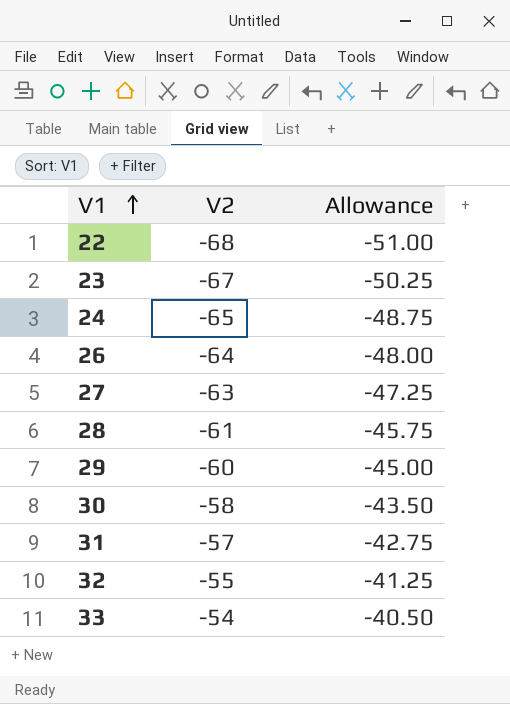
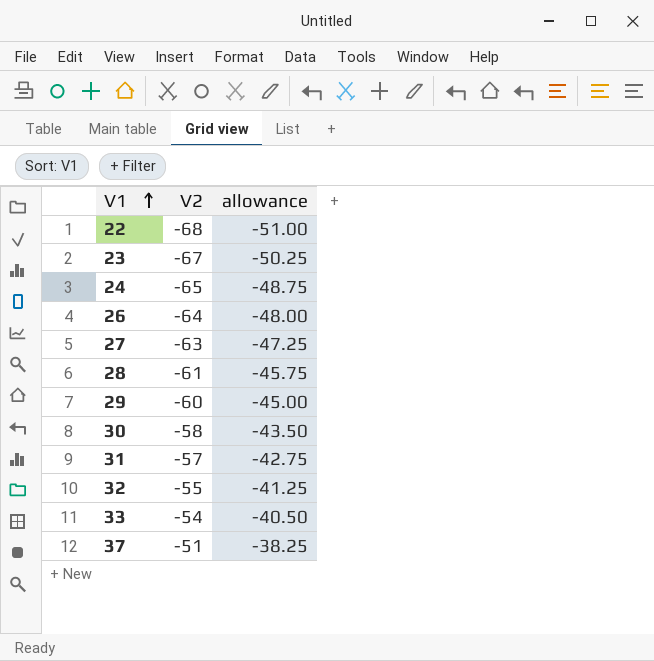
column name: Allowance -> allowance
row 37: none -> -51 | -38.25

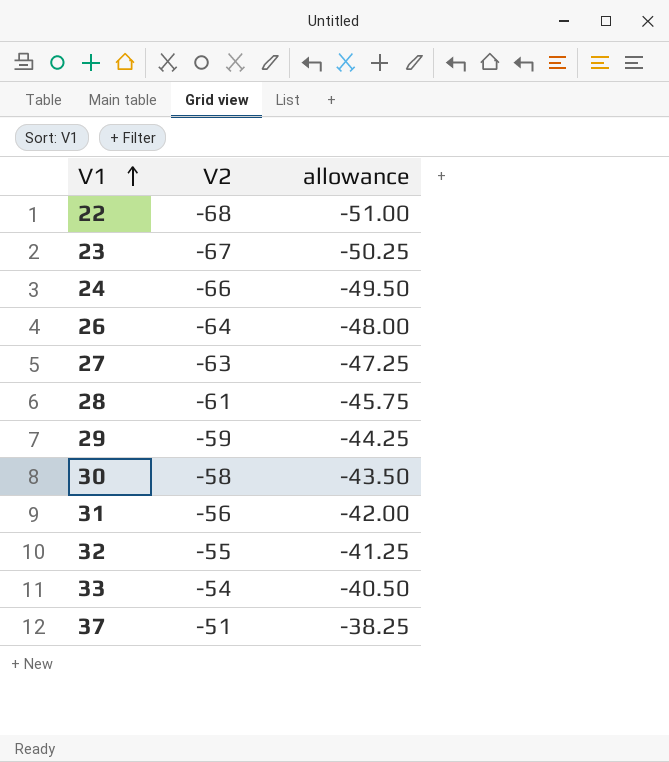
24 | V2: -65 -> -66
24 | allowance: -48.75 -> -49.50
29 | V2: -60 -> -59
29 | allowance: -45.00 -> -44.25
31 | V2: -57 -> -56
31 | allowance: -42.75 -> -42.00

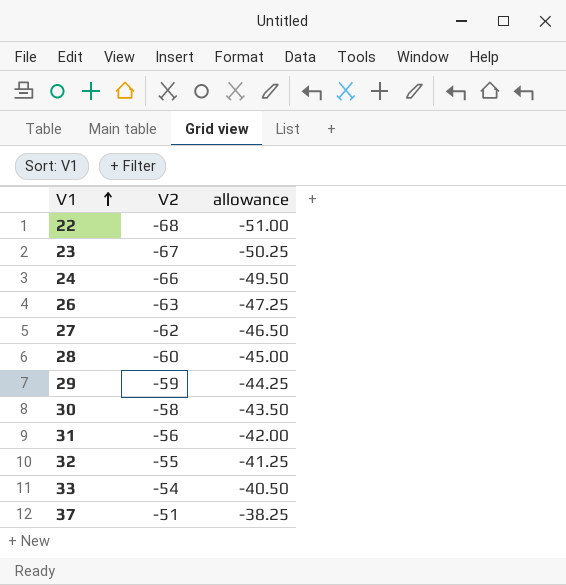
26 | V2: -64 -> -63
26 | allowance: -48.00 -> -47.25
27 | V2: -63 -> -62
27 | allowance: -47.25 -> -46.50
28 | V2: -61 -> -60
28 | allowance: -45.75 -> -45.00

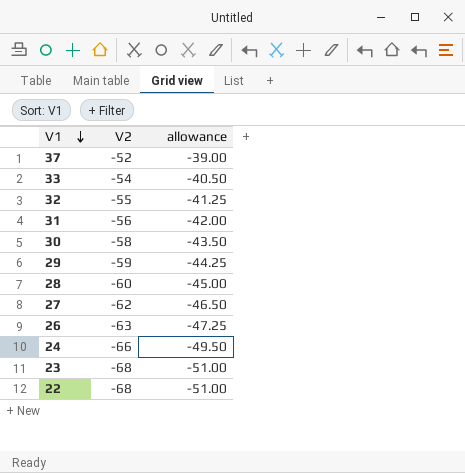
row order: V1 ascending -> V1 descending
37 | V2: -51 -> -52
37 | allowance: -38.25 -> -39.00
23 | V2: -67 -> -68
23 | allowance: -50.25 -> -51.00

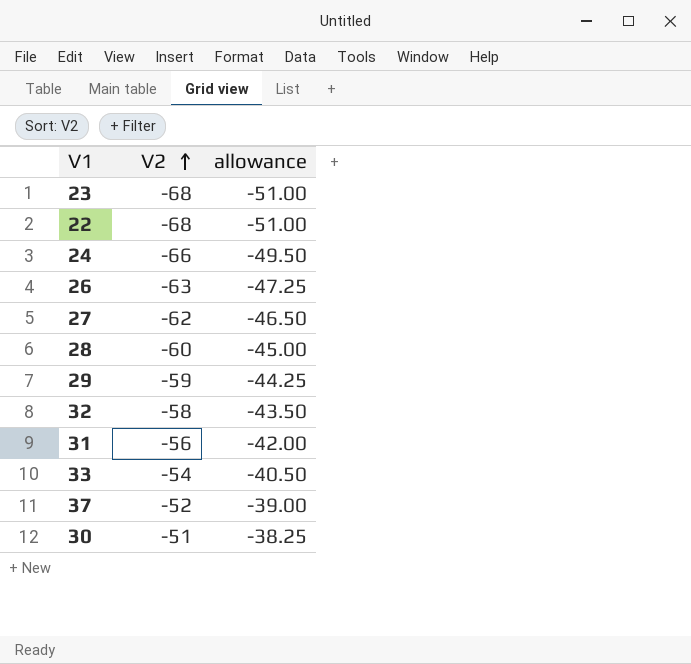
row order: V1 descending -> V2 ascending
32 | V2: -55 -> -58
32 | allowance: -41.25 -> -43.50
30 | V2: -58 -> -51
30 | allowance: -43.50 -> -38.25

